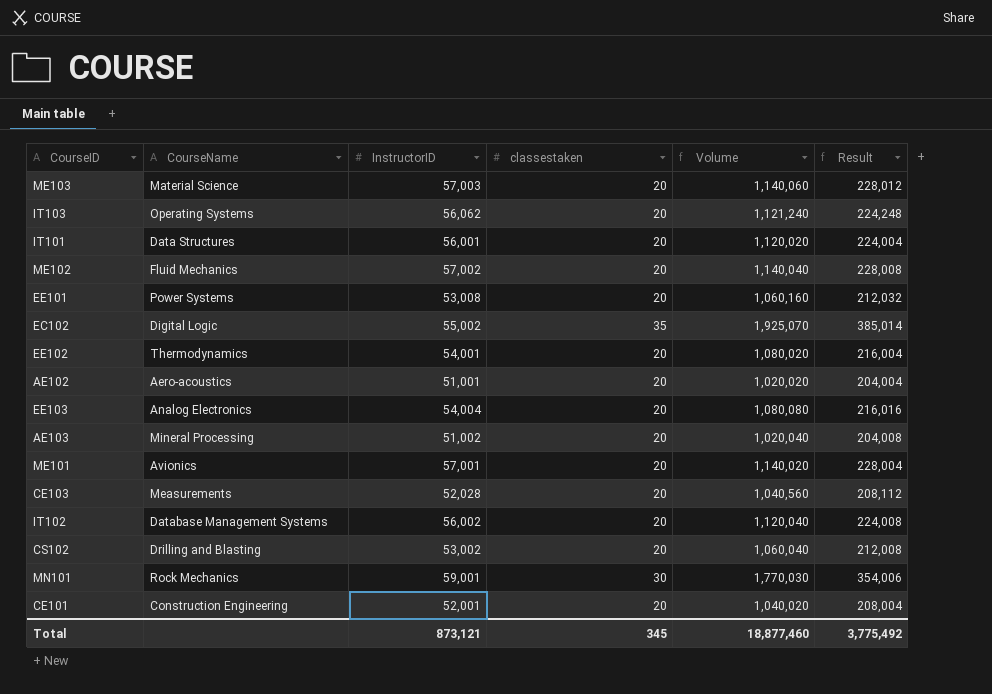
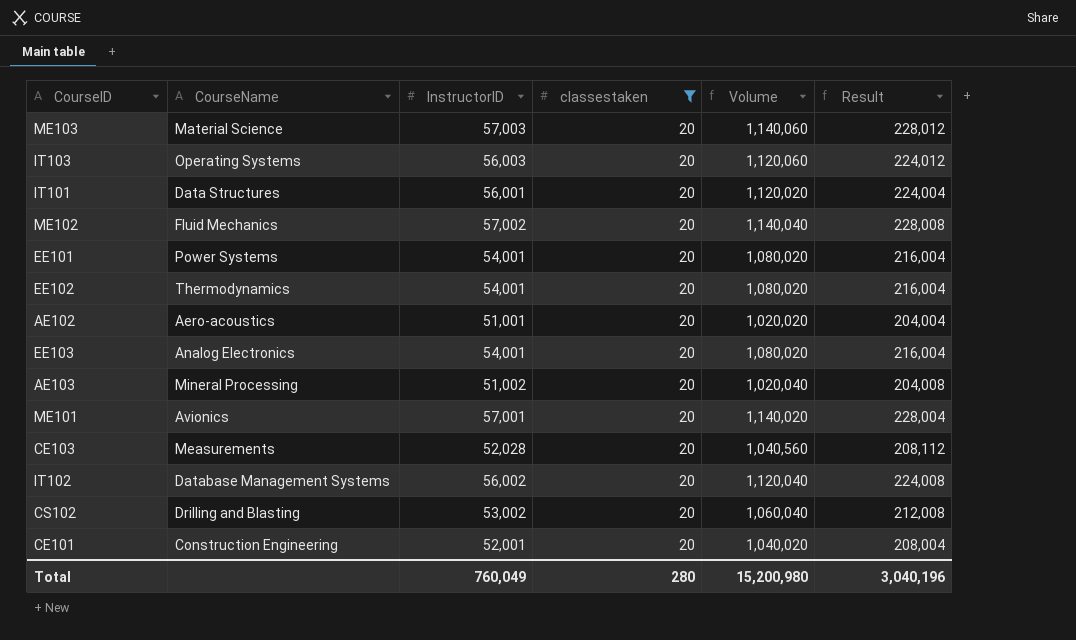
filter: none -> classestaken = 20
IT103 | InstructorID: 56,062 -> 56,003
IT103 | Volume: 1,121,240 -> 1,120,060
IT103 | Result: 224,248 -> 224,012
EE101 | InstructorID: 53,008 -> 54,001
EE101 | Volume: 1,060,160 -> 1,080,020
EE101 | Result: 212,032 -> 216,004
EE103 | InstructorID: 54,004 -> 54,001
EE103 | Volume: 1,080,080 -> 1,080,020
EE103 | Result: 216,016 -> 216,004
Total | InstructorID: 873,121 -> 760,049
Total | classestaken: 345 -> 280
Total | Volume: 18,877,460 -> 15,200,980
Total | Result: 3,775,492 -> 3,040,196

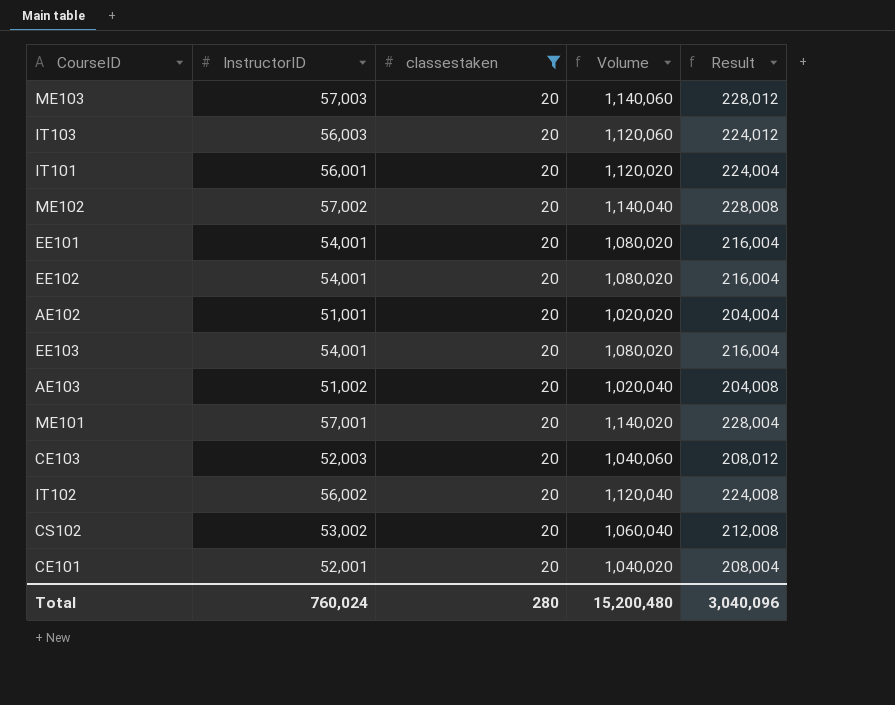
column CourseName | position: 2 -> none
CE103 | InstructorID: 52,028 -> 52,003
CE103 | Volume: 1,040,560 -> 1,040,060
CE103 | Result: 208,112 -> 208,012
Total | InstructorID: 760,049 -> 760,024
Total | Volume: 15,200,980 -> 15,200,480
Total | Result: 3,040,196 -> 3,040,096

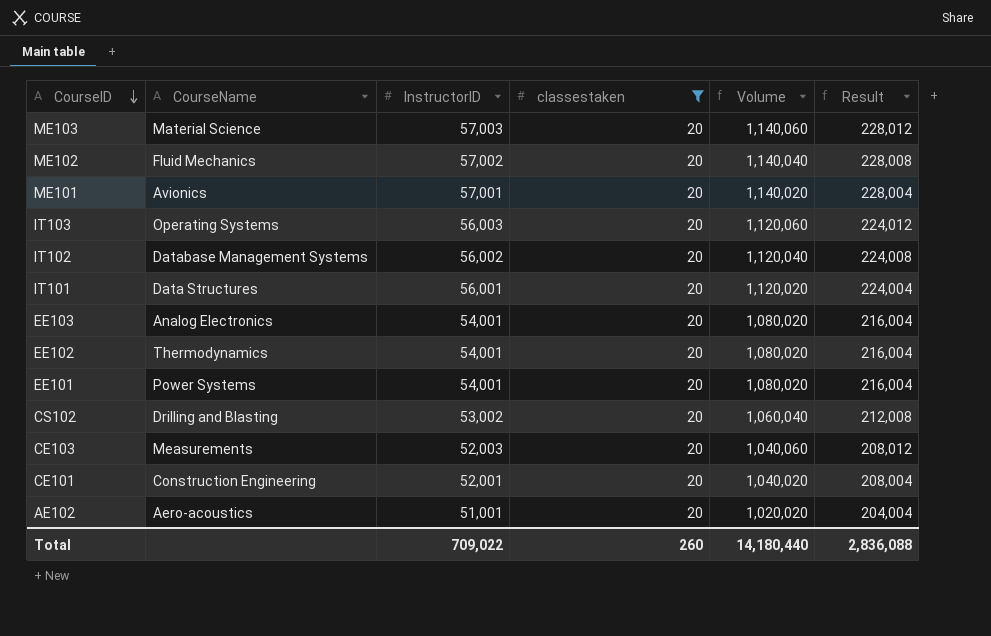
row order: none -> CourseID descending
column CourseName | position: none -> 2
row AE103: 51,002 | 20 | 1,020,040 | 204,008 -> none
Total | InstructorID: 760,024 -> 709,022
Total | classestaken: 280 -> 260
Total | Volume: 15,200,480 -> 14,180,440
Total | Result: 3,040,096 -> 2,836,088

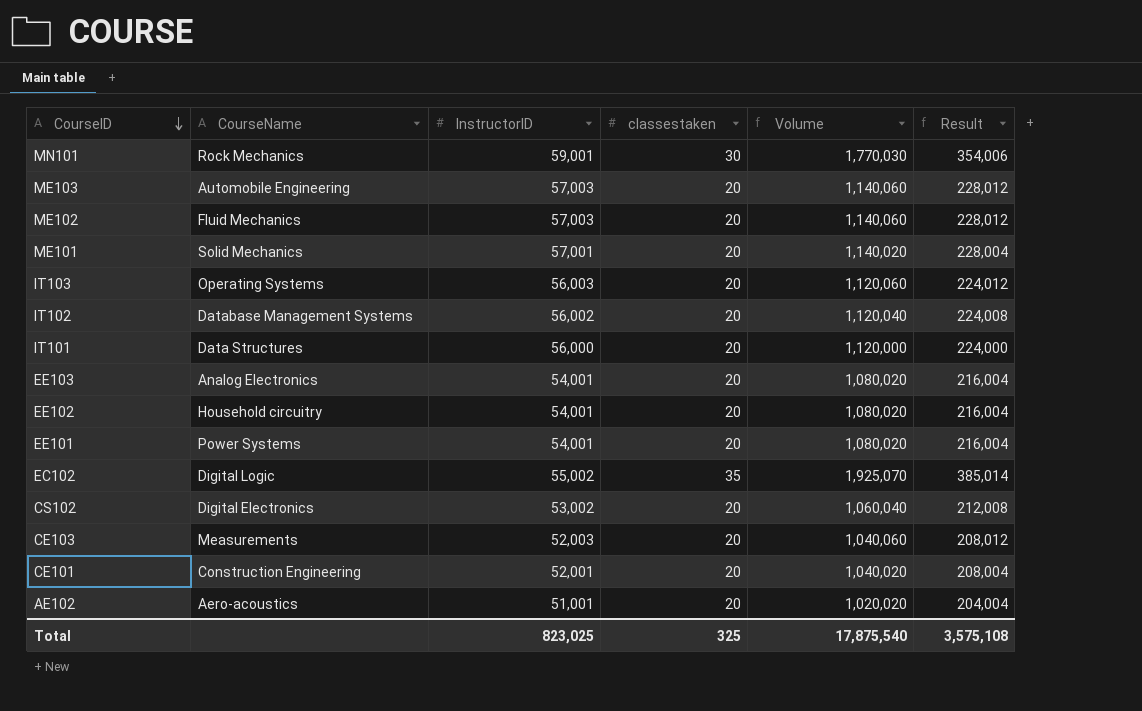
filter: classestaken = 20 -> none
ME103 | CourseName: Material Science -> Automobile Engineering
ME102 | InstructorID: 57,002 -> 57,003
ME102 | Volume: 1,140,040 -> 1,140,060
ME102 | Result: 228,008 -> 228,012
ME101 | CourseName: Avionics -> Solid Mechanics
IT101 | InstructorID: 56,001 -> 56,000
IT101 | Volume: 1,120,020 -> 1,120,000
IT101 | Result: 224,004 -> 224,000
EE102 | CourseName: Thermodynamics -> Household circuitry
CS102 | CourseName: Drilling and Blasting -> Digital Electronics
Total | InstructorID: 709,022 -> 823,025
Total | classestaken: 260 -> 325
Total | Volume: 14,180,440 -> 17,875,540
Total | Result: 2,836,088 -> 3,575,108

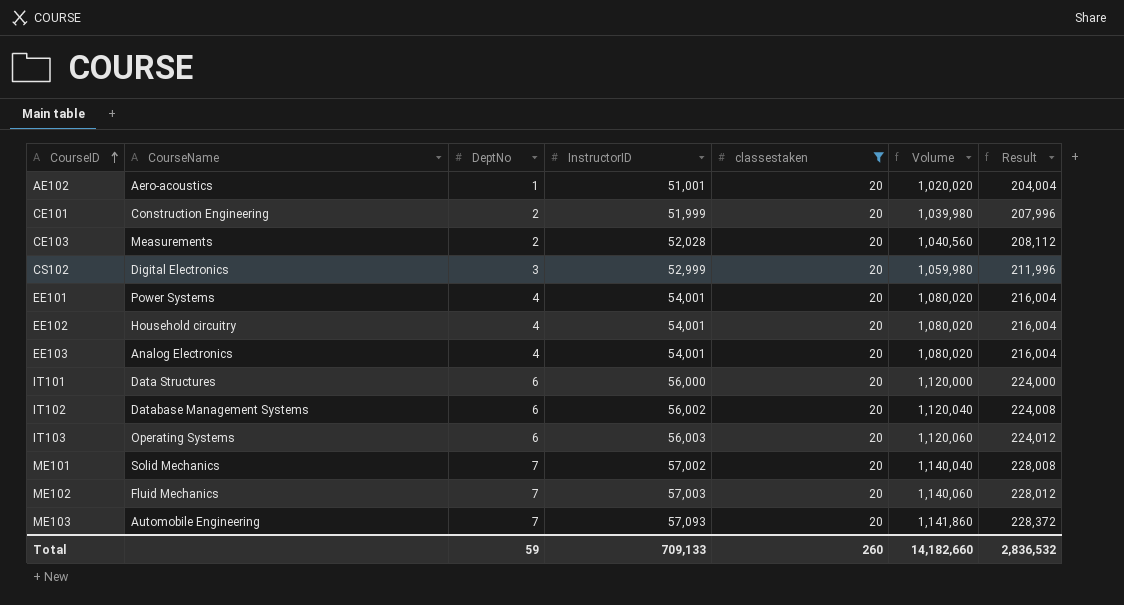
filter: none -> classestaken = 20
row order: CourseID descending -> CourseID ascending
column DeptNo | position: none -> 3
CE101 | InstructorID: 52,001 -> 51,999
CE101 | Volume: 1,040,020 -> 1,039,980
CE101 | Result: 208,004 -> 207,996
CE103 | InstructorID: 52,003 -> 52,028
CE103 | Volume: 1,040,060 -> 1,040,560
CE103 | Result: 208,012 -> 208,112
CS102 | InstructorID: 53,002 -> 52,999
CS102 | Volume: 1,060,040 -> 1,059,980
CS102 | Result: 212,008 -> 211,996
ME101 | InstructorID: 57,001 -> 57,002
ME101 | Volume: 1,140,020 -> 1,140,040
ME101 | Result: 228,004 -> 228,008
ME103 | InstructorID: 57,003 -> 57,093
ME103 | Volume: 1,140,060 -> 1,141,860
ME103 | Result: 228,012 -> 228,372
Total | InstructorID: 823,025 -> 709,133
Total | classestaken: 325 -> 260
Total | Volume: 17,875,540 -> 14,182,660
Total | Result: 3,575,108 -> 2,836,532

